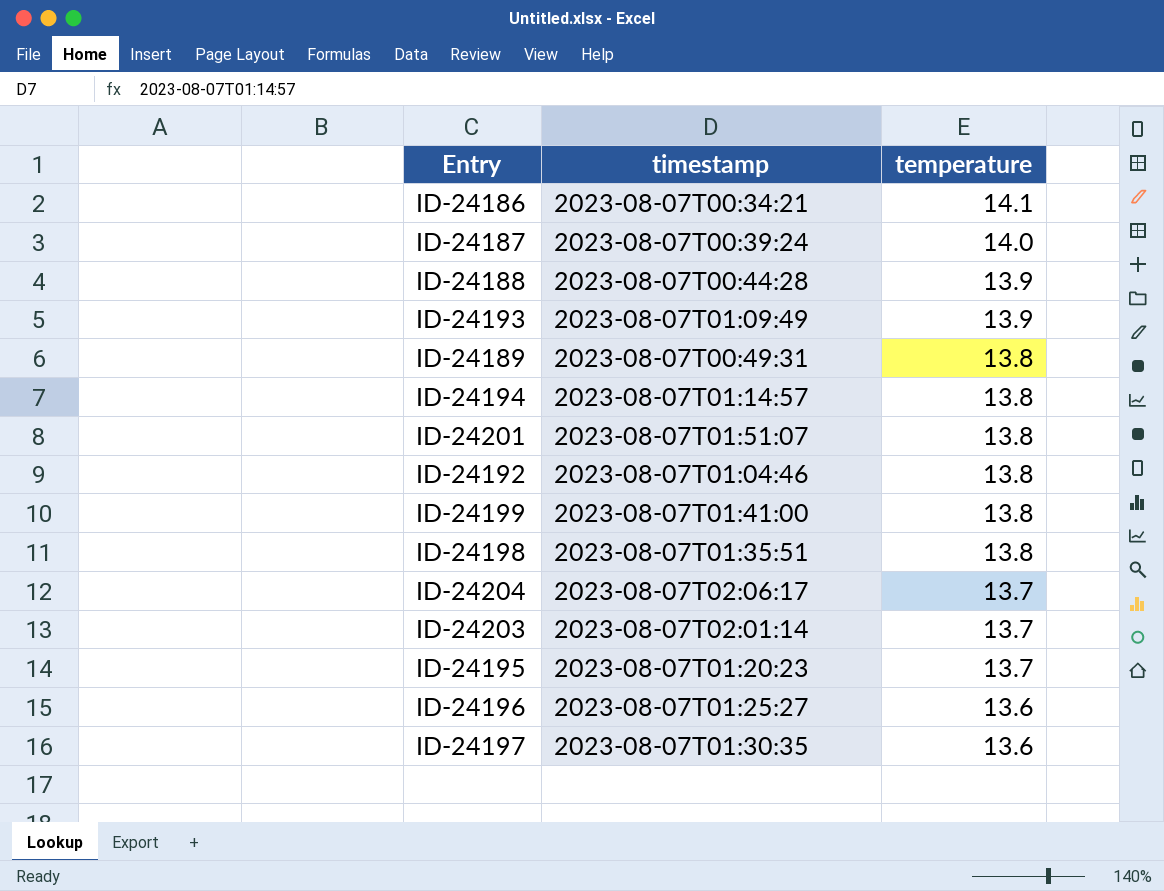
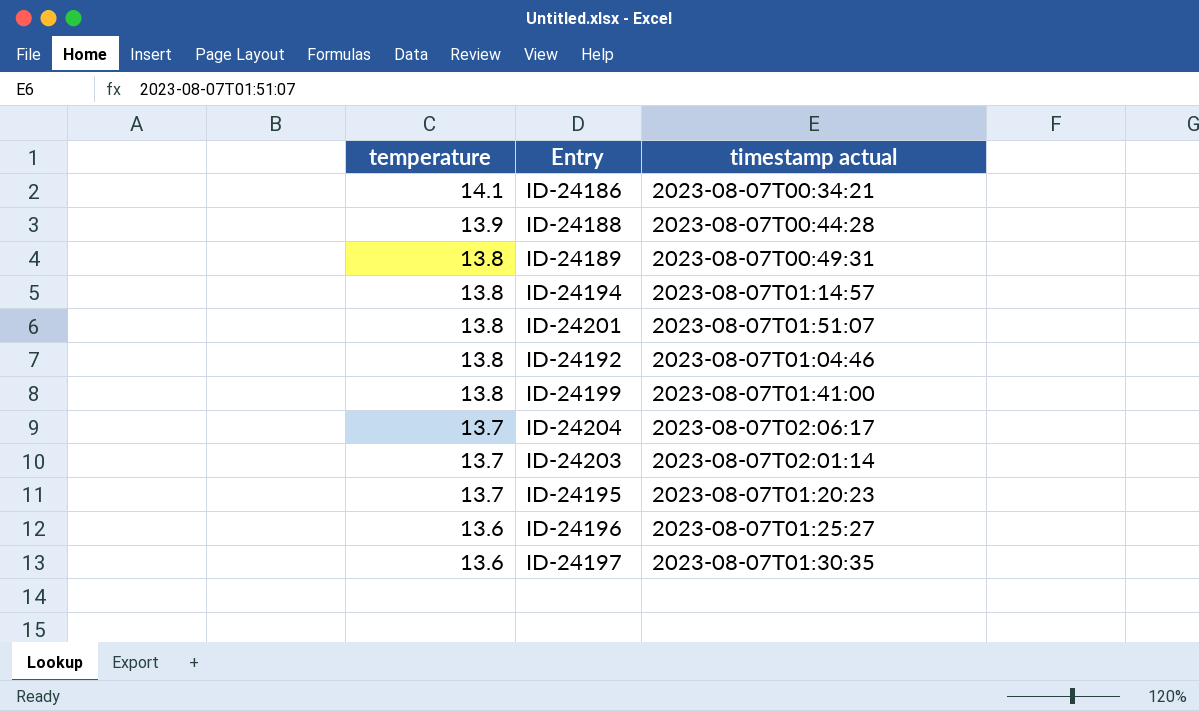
column temperature | position: 3 -> 1
column name: timestamp -> timestamp actual
row ID-24187: 2023-08-07T00:39:24 | 14.0 -> none
row ID-24193: 2023-08-07T01:09:49 | 13.9 -> none
row ID-24198: 2023-08-07T01:35:51 | 13.8 -> none

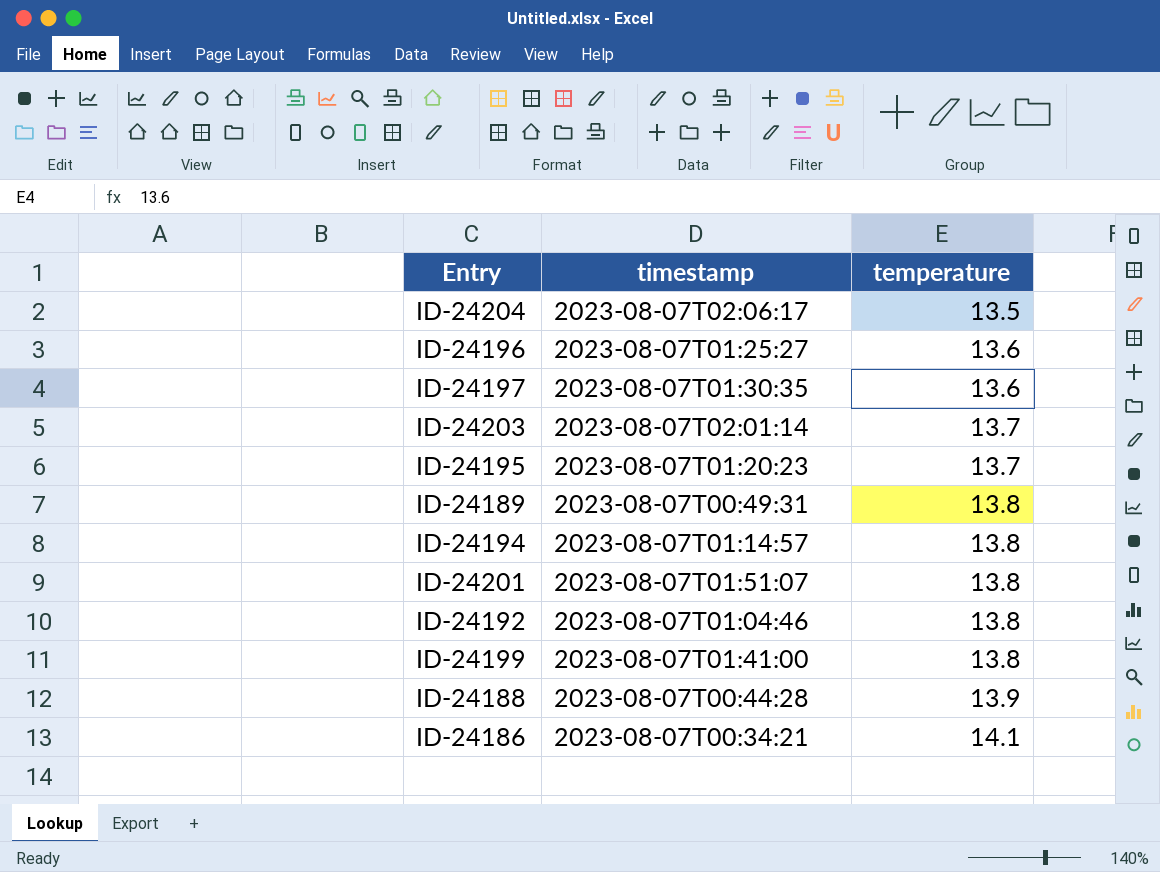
row order: temperature descending -> temperature ascending
column name: timestamp actual -> timestamp
column temperature | position: 1 -> 3
ID-24204 | temperature: 13.7 -> 13.5

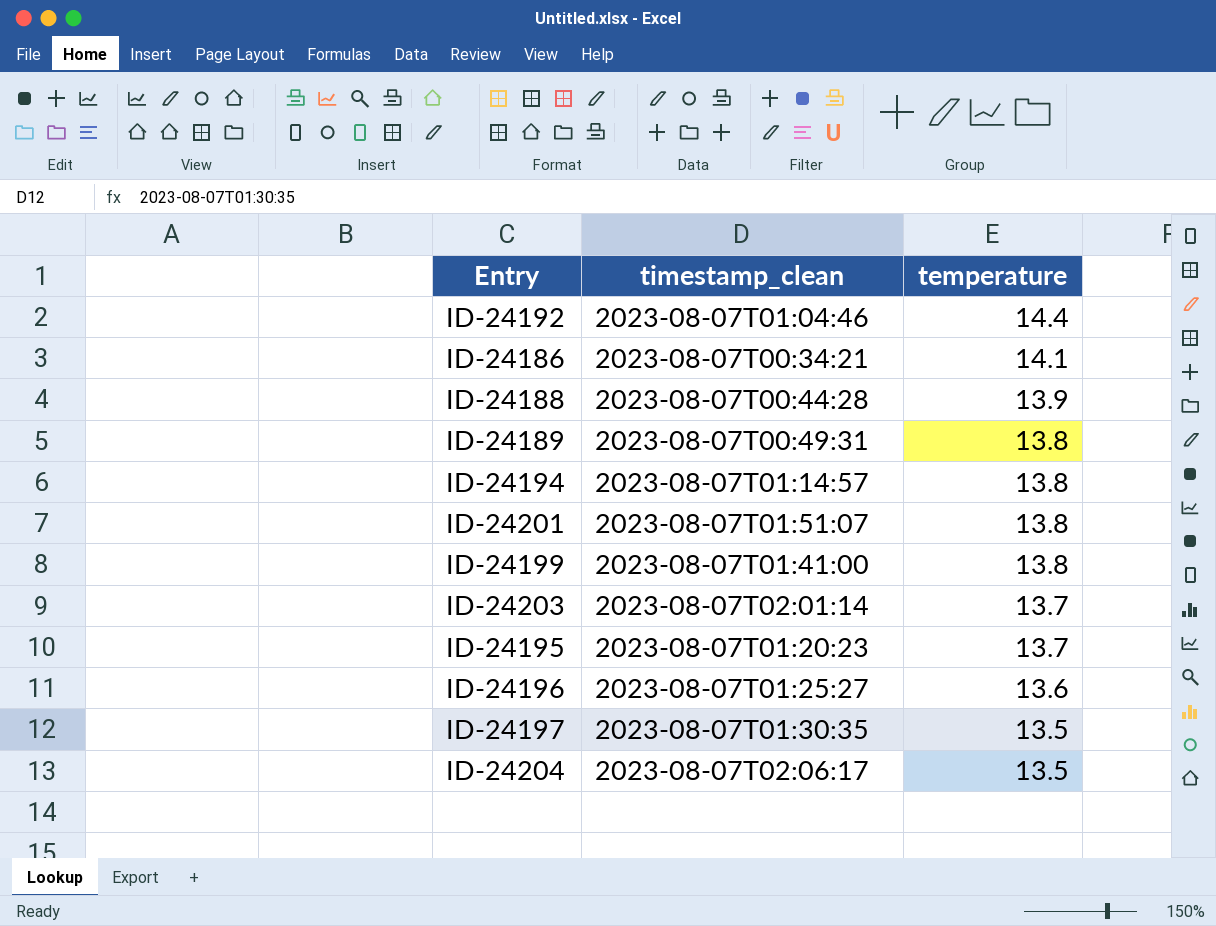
row order: temperature ascending -> temperature descending
column name: timestamp -> timestamp_clean
ID-24192 | temperature: 13.8 -> 14.4
ID-24197 | temperature: 13.6 -> 13.5

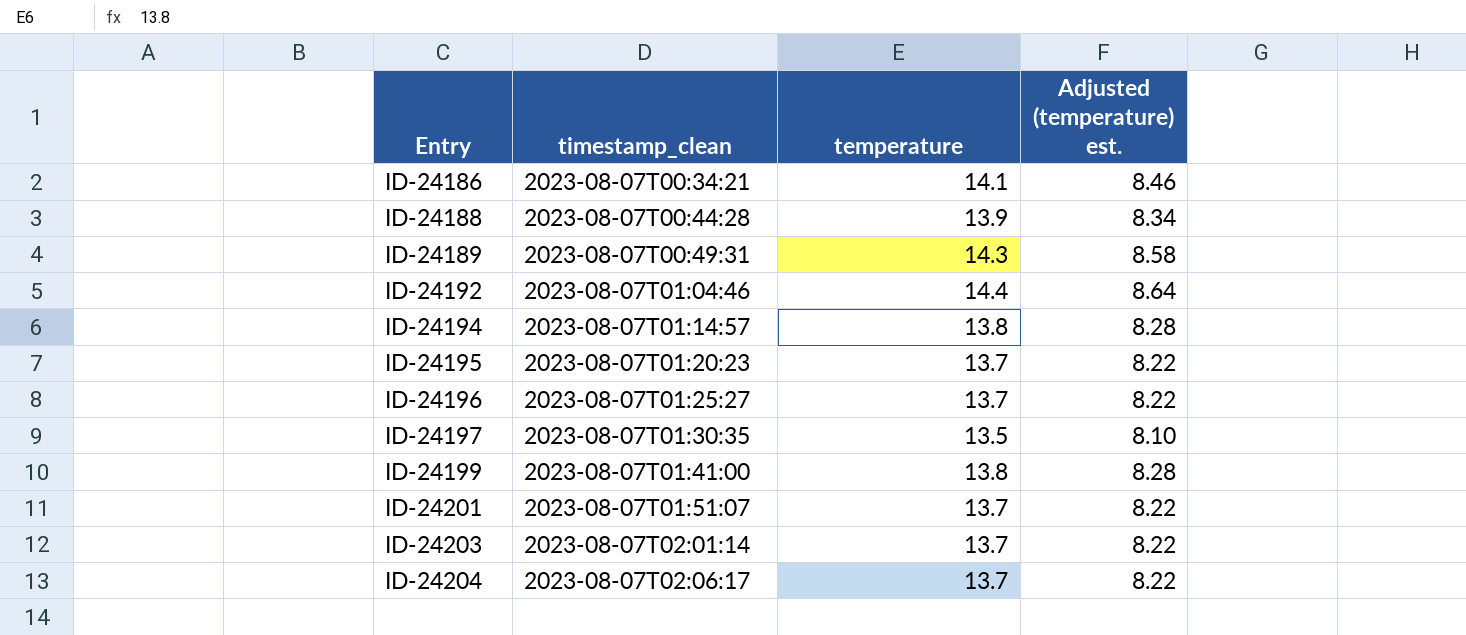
row order: temperature descending -> Entry ascending
column Adjusted (temperature) est. | formula: none -> [temperature] * 0.6
ID-24189 | temperature: 13.8 -> 14.3
ID-24196 | temperature: 13.6 -> 13.7
ID-24201 | temperature: 13.8 -> 13.7
ID-24204 | temperature: 13.5 -> 13.7

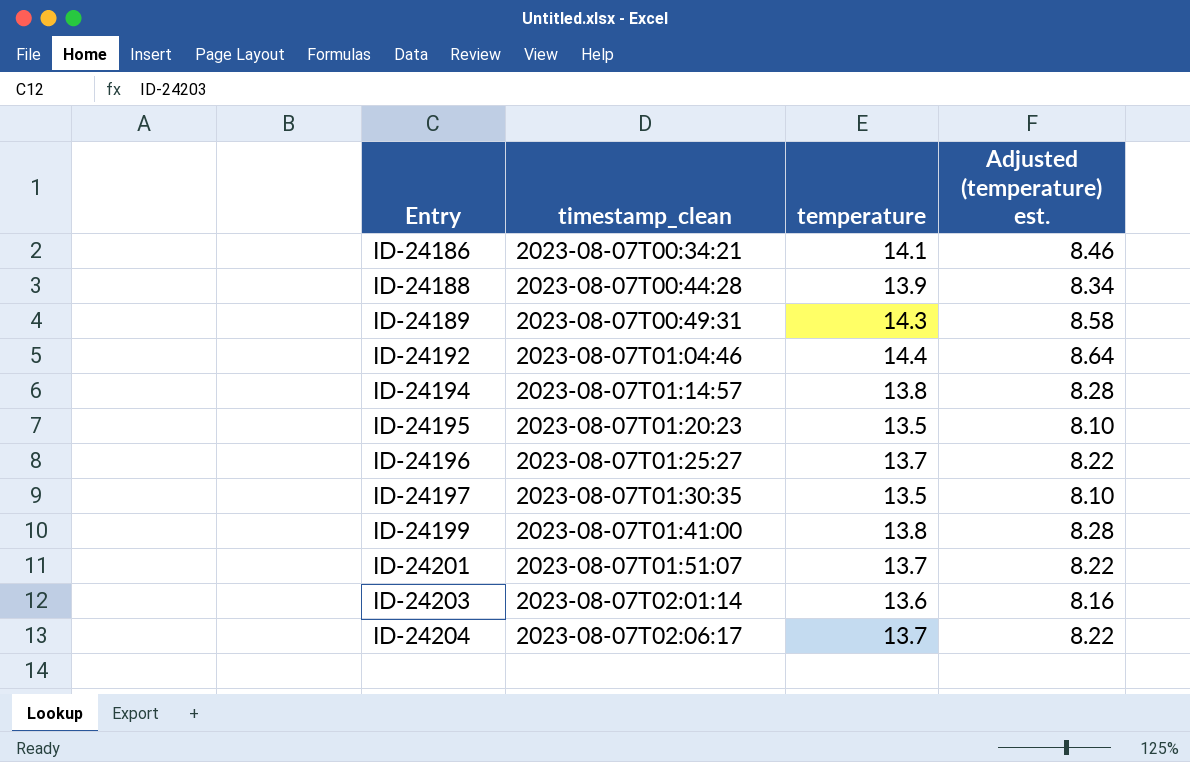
ID-24195 | temperature: 13.7 -> 13.5
ID-24195 | Adjusted (temperature) est.: 8.22 -> 8.10
ID-24203 | temperature: 13.7 -> 13.6
ID-24203 | Adjusted (temperature) est.: 8.22 -> 8.16

